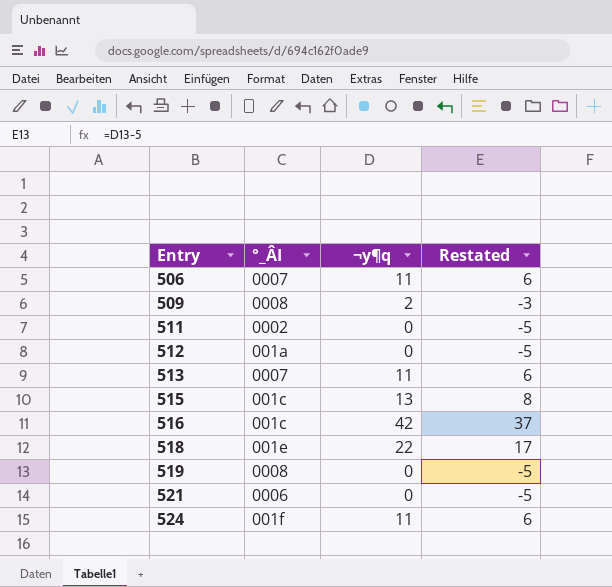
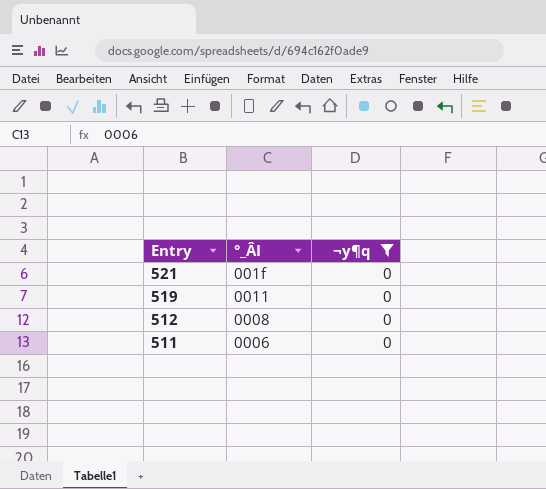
filter: none -> ¬y¶q = 0
row order: Entry ascending -> Entry descending
column Restated | formula: [¬y¶q] - 5 -> none
521 | °_ÂI: 0006 -> 001f
519 | °_ÂI: 0008 -> 0011
512 | °_ÂI: 001a -> 0008
511 | °_ÂI: 0002 -> 0006

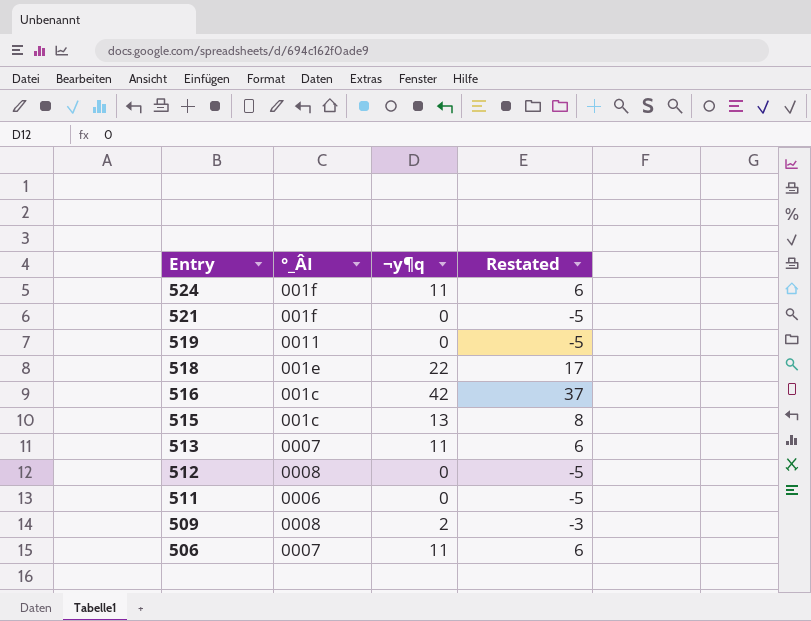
filter: ¬y¶q = 0 -> none
column Restated | formula: none -> [¬y¶q] - 5

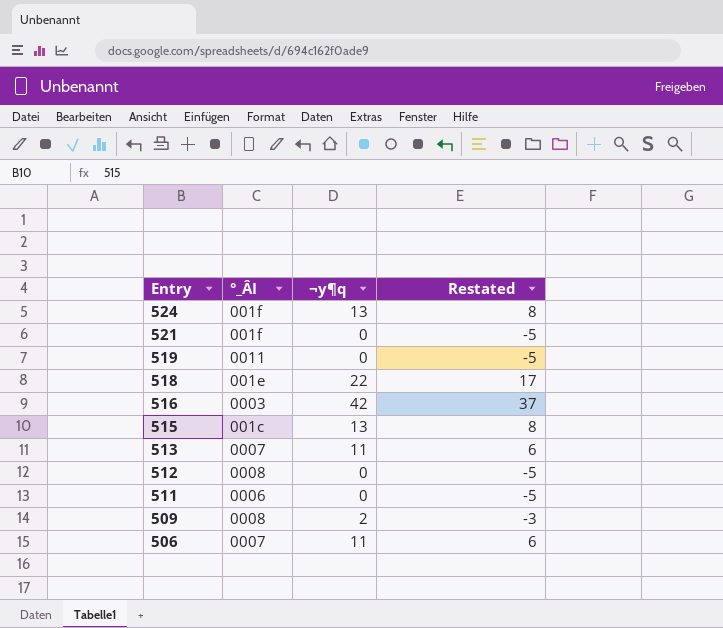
524 | ¬y¶q: 11 -> 13
524 | Restated: 6 -> 8
516 | °_ÂI: 001c -> 0003

